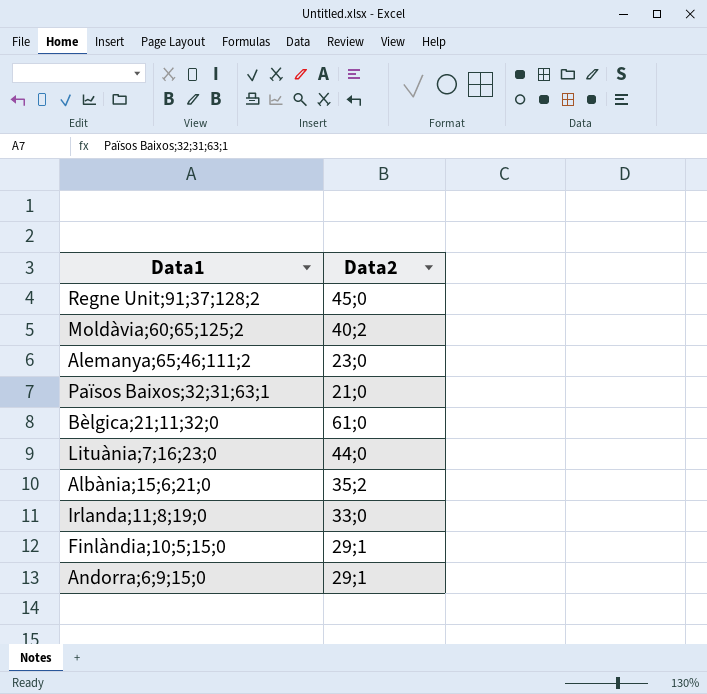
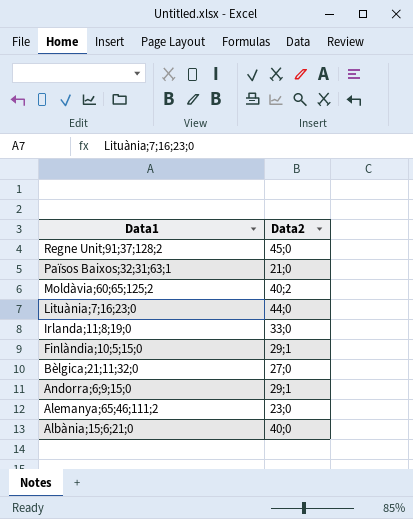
row order: none -> Data1 descending
Bèlgica;21;11;32;0 | Data2: 61;0 -> 27;0
Albània;15;6;21;0 | Data2: 35;2 -> 40;0

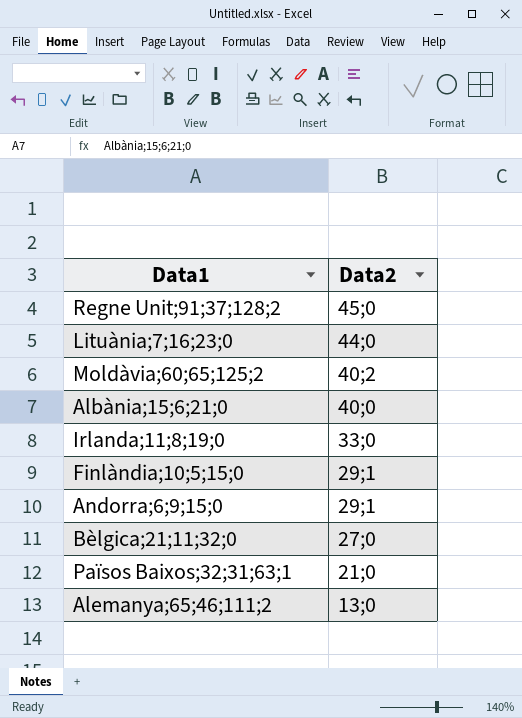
row order: Data1 descending -> Data2 descending
Alemanya;65;46;111;2 | Data2: 23;0 -> 13;0

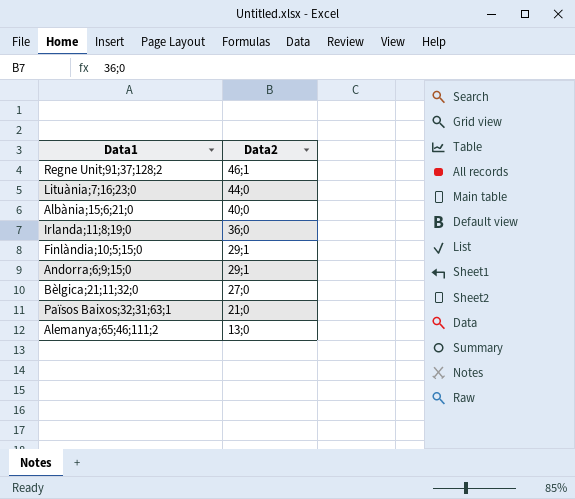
row Moldàvia;60;65;125;2: 40;2 -> none
Regne Unit;91;37;128;2 | Data2: 45;0 -> 46;1
Irlanda;11;8;19;0 | Data2: 33;0 -> 36;0

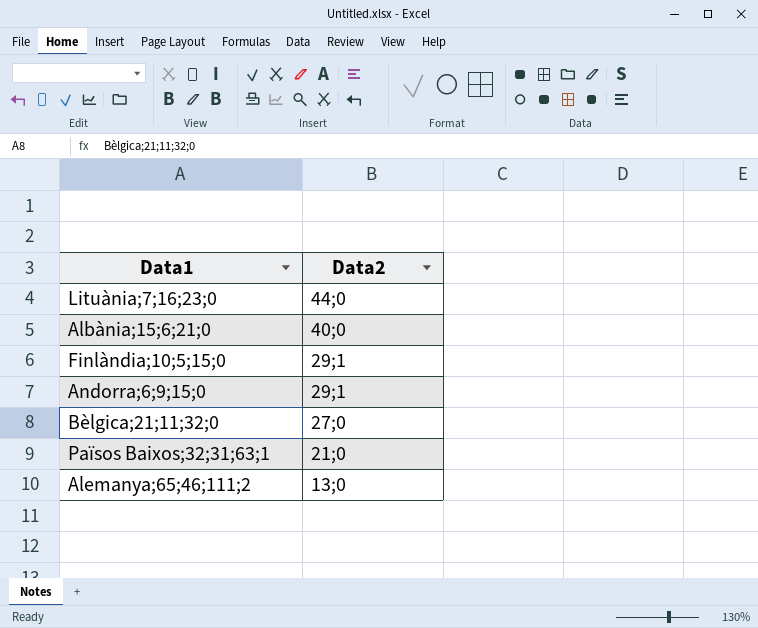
row Regne Unit;91;37;128;2: 46;1 -> none
row Irlanda;11;8;19;0: 36;0 -> none

